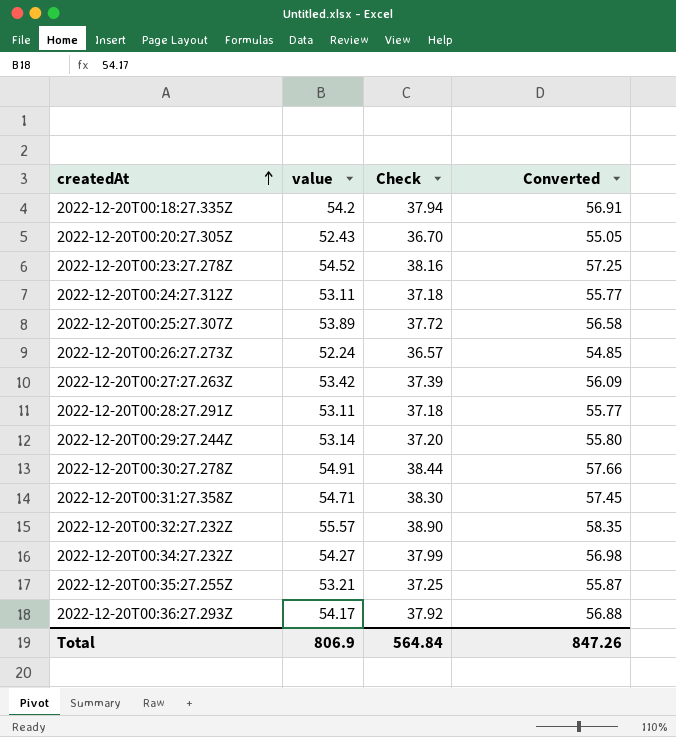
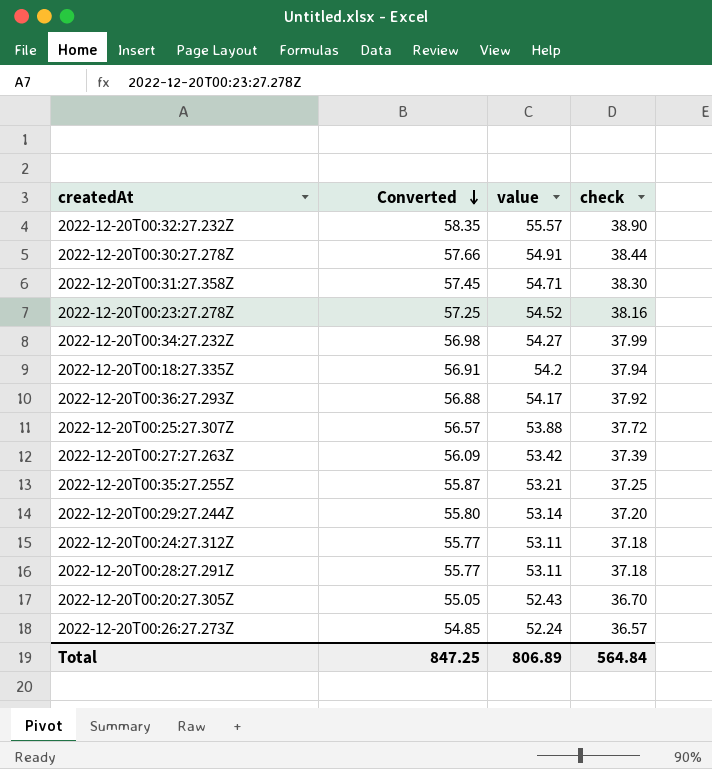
row order: createdAt ascending -> Converted descending
column Converted | position: 4 -> 2
column name: Check -> check
2022-12-20T00:25:27.307Z | Converted: 56.58 -> 56.57
2022-12-20T00:25:27.307Z | value: 53.89 -> 53.88
Total | Converted: 847.26 -> 847.25
Total | value: 806.9 -> 806.89

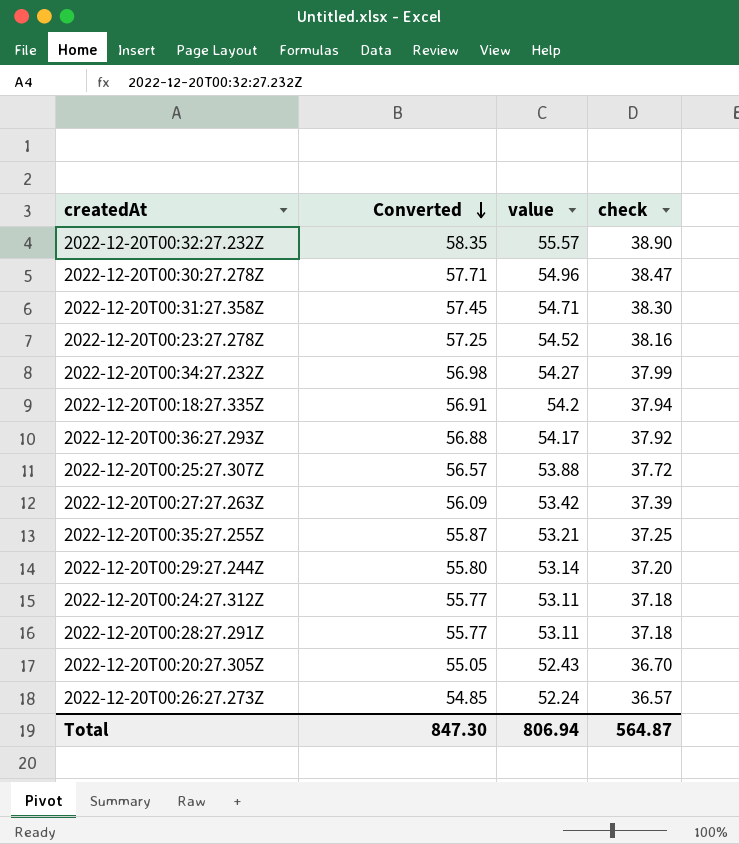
2022-12-20T00:30:27.278Z | Converted: 57.66 -> 57.71
2022-12-20T00:30:27.278Z | value: 54.91 -> 54.96
2022-12-20T00:30:27.278Z | check: 38.44 -> 38.47
Total | Converted: 847.25 -> 847.30
Total | value: 806.89 -> 806.94
Total | check: 564.84 -> 564.87

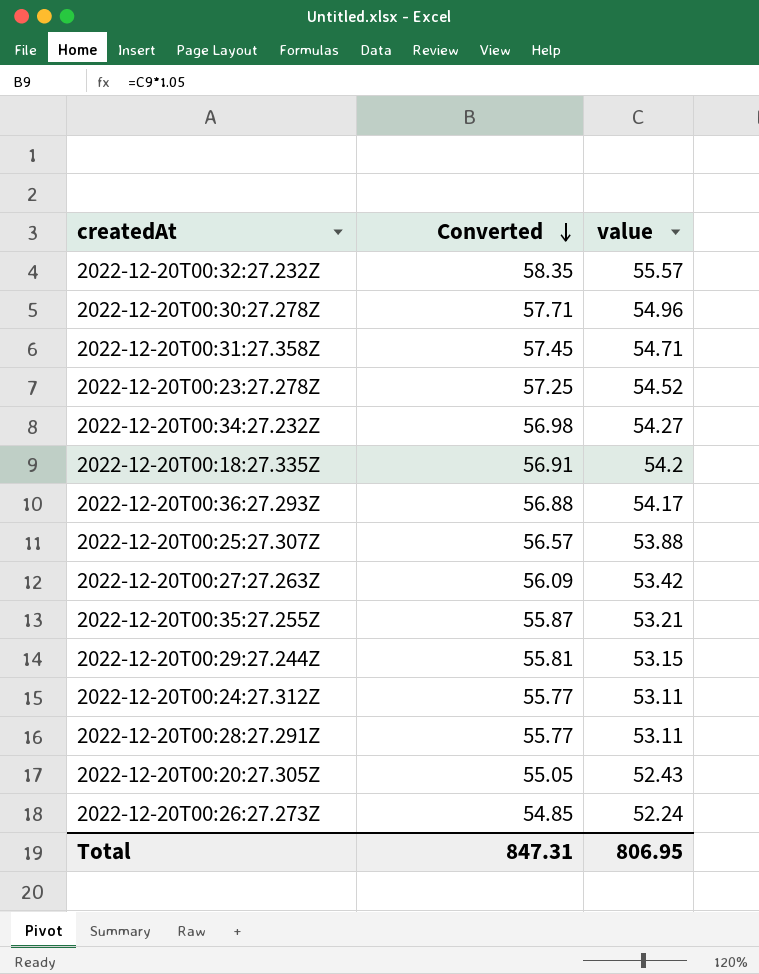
column check | formula: [value] * 0.7 -> none
2022-12-20T00:29:27.244Z | Converted: 55.80 -> 55.81
2022-12-20T00:29:27.244Z | value: 53.14 -> 53.15
Total | Converted: 847.30 -> 847.31
Total | value: 806.94 -> 806.95

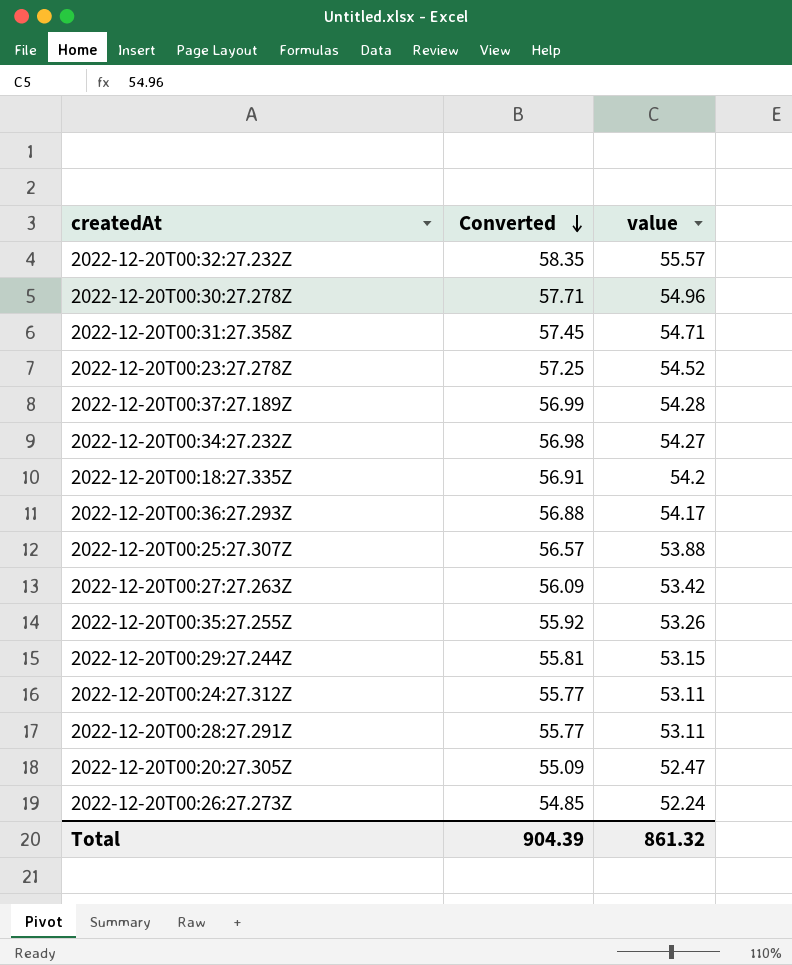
row 2022-12-20T00:37:27.189Z: none -> 56.99 | 54.28
2022-12-20T00:35:27.255Z | Converted: 55.87 -> 55.92
2022-12-20T00:35:27.255Z | value: 53.21 -> 53.26
2022-12-20T00:20:27.305Z | Converted: 55.05 -> 55.09
2022-12-20T00:20:27.305Z | value: 52.43 -> 52.47
Total | Converted: 847.31 -> 904.39
Total | value: 806.95 -> 861.32

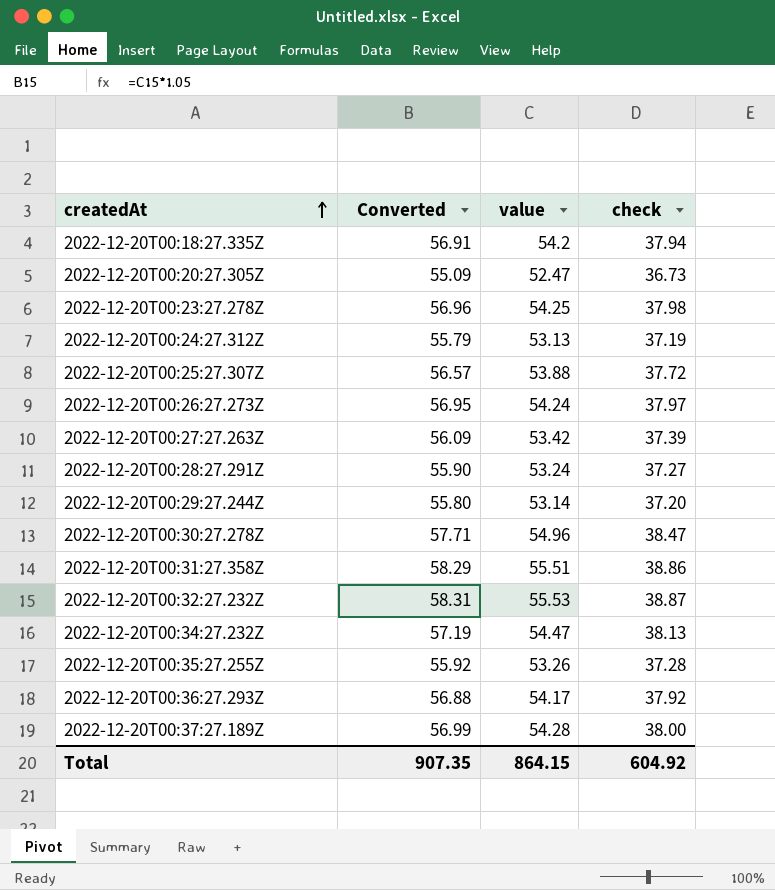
row order: Converted descending -> createdAt ascending
column check | formula: none -> [value] * 0.7
2022-12-20T00:23:27.278Z | Converted: 57.25 -> 56.96
2022-12-20T00:23:27.278Z | value: 54.52 -> 54.25
2022-12-20T00:24:27.312Z | Converted: 55.77 -> 55.79
2022-12-20T00:24:27.312Z | value: 53.11 -> 53.13
2022-12-20T00:26:27.273Z | Converted: 54.85 -> 56.95
2022-12-20T00:26:27.273Z | value: 52.24 -> 54.24
2022-12-20T00:28:27.291Z | Converted: 55.77 -> 55.90
2022-12-20T00:28:27.291Z | value: 53.11 -> 53.24
2022-12-20T00:29:27.244Z | Converted: 55.81 -> 55.80
2022-12-20T00:29:27.244Z | value: 53.15 -> 53.14
2022-12-20T00:31:27.358Z | Converted: 57.45 -> 58.29
2022-12-20T00:31:27.358Z | value: 54.71 -> 55.51
2022-12-20T00:32:27.232Z | Converted: 58.35 -> 58.31
2022-12-20T00:32:27.232Z | value: 55.57 -> 55.53
2022-12-20T00:34:27.232Z | Converted: 56.98 -> 57.19
2022-12-20T00:34:27.232Z | value: 54.27 -> 54.47
Total | Converted: 904.39 -> 907.35
Total | value: 861.32 -> 864.15

